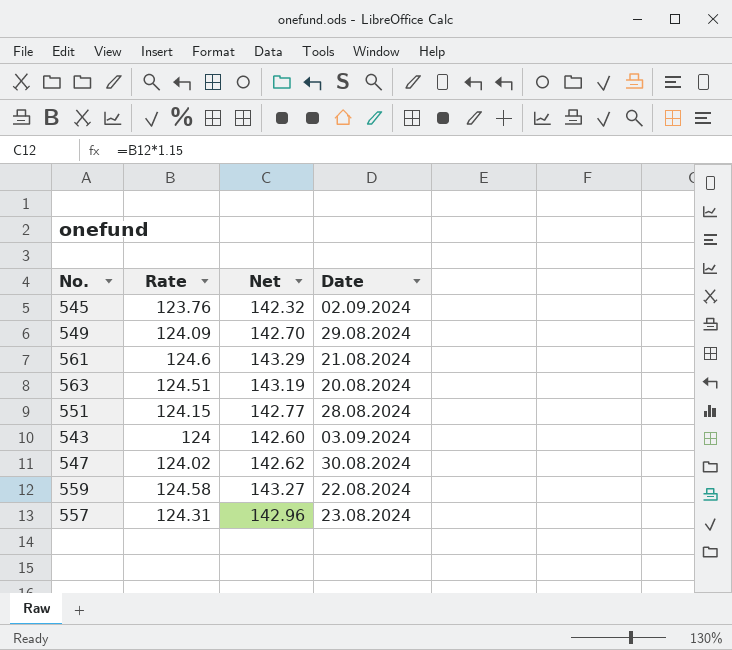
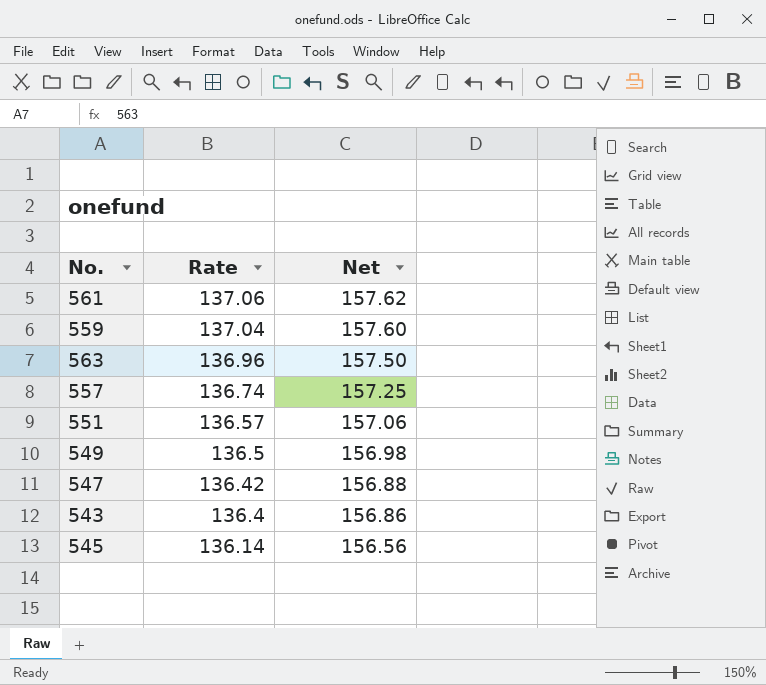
row order: none -> Rate descending
column Date | position: 4 -> none
561 | Rate: 124.6 -> 137.06
561 | Net: 143.29 -> 157.62
559 | Rate: 124.58 -> 137.04
559 | Net: 143.27 -> 157.60
563 | Rate: 124.51 -> 136.96
563 | Net: 143.19 -> 157.50
557 | Rate: 124.31 -> 136.74
557 | Net: 142.96 -> 157.25
551 | Rate: 124.15 -> 136.57
551 | Net: 142.77 -> 157.06
549 | Rate: 124.09 -> 136.5
549 | Net: 142.70 -> 156.98
547 | Rate: 124.02 -> 136.42
547 | Net: 142.62 -> 156.88
543 | Rate: 124 -> 136.4
543 | Net: 142.60 -> 156.86
545 | Rate: 123.76 -> 136.14
545 | Net: 142.32 -> 156.56

